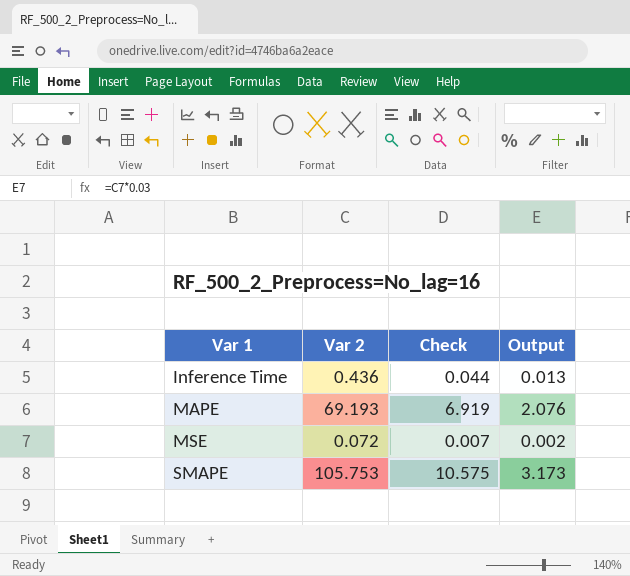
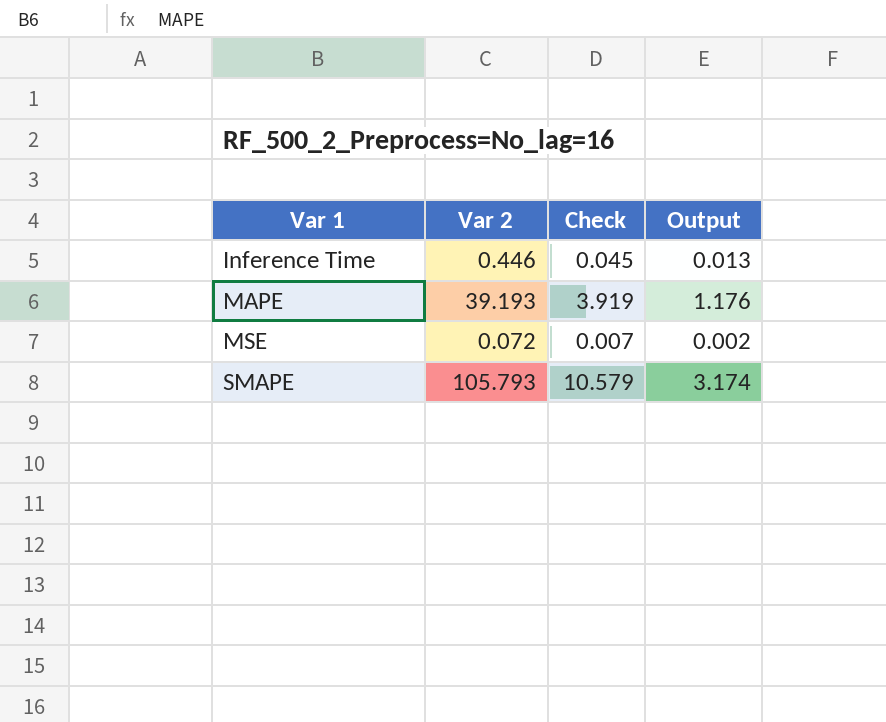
Inference Time | Var 2: 0.436 -> 0.446
Inference Time | Check: 0.044 -> 0.045
MAPE | Var 2: 69.193 -> 39.193
MAPE | Check: 6.919 -> 3.919
MAPE | Output: 2.076 -> 1.176
SMAPE | Var 2: 105.753 -> 105.793
SMAPE | Check: 10.575 -> 10.579
SMAPE | Output: 3.173 -> 3.174

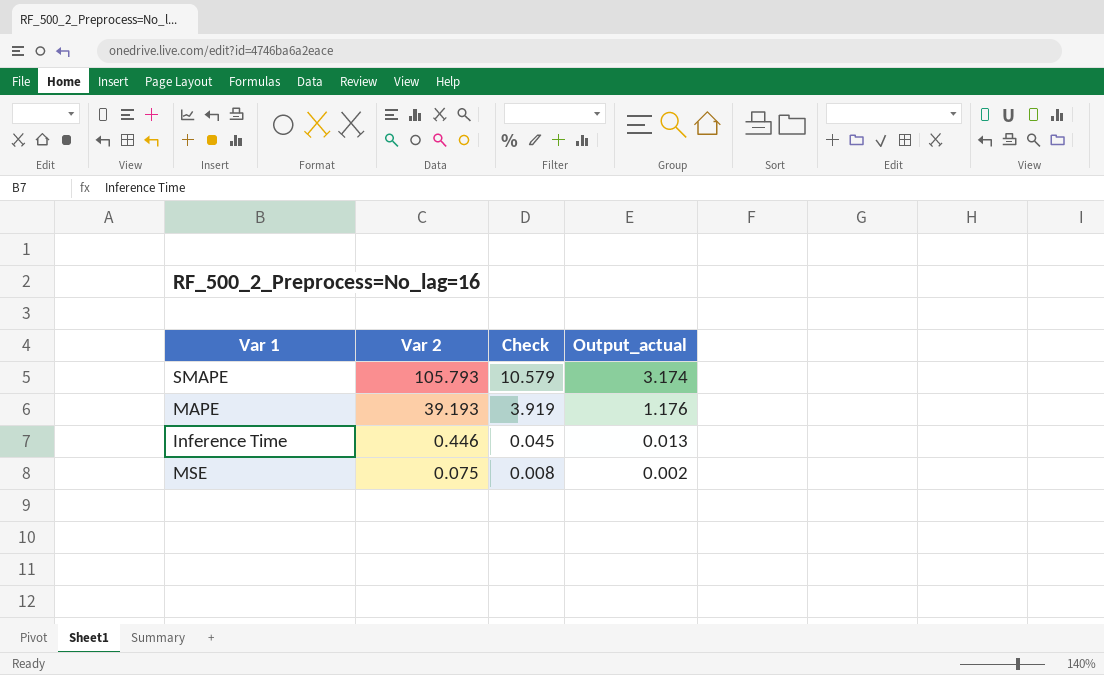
row order: Var 1 ascending -> Var 2 descending
column name: Output -> Output_actual
MSE | Var 2: 0.072 -> 0.075
MSE | Check: 0.007 -> 0.008

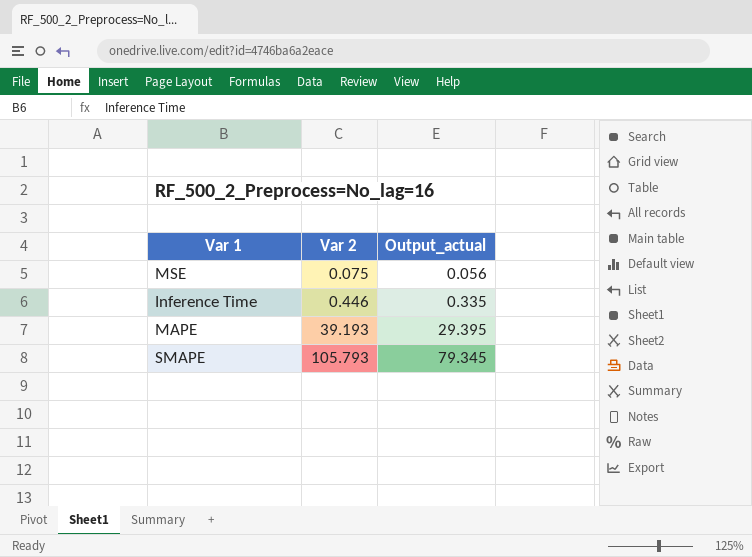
row order: Var 2 descending -> Var 2 ascending
column Check | formula: [Var 2] * 0.1 -> none
column Output_actual | formula: [Var 2] * 0.03 -> [Var 2] * 0.75

